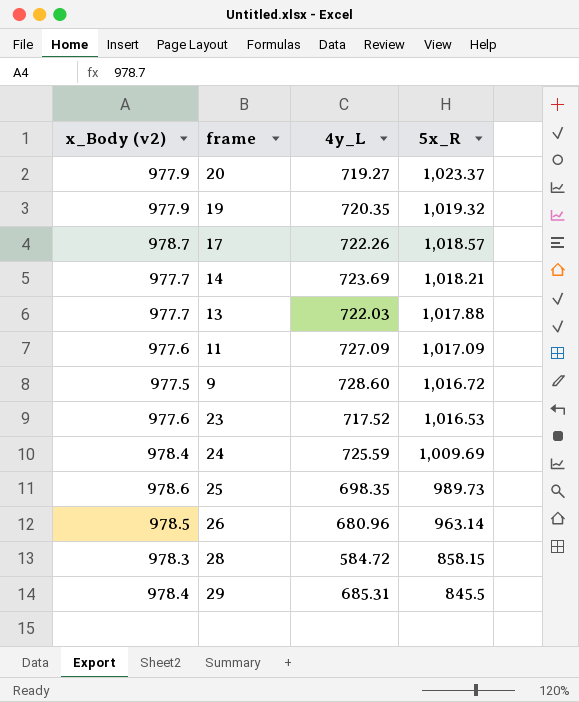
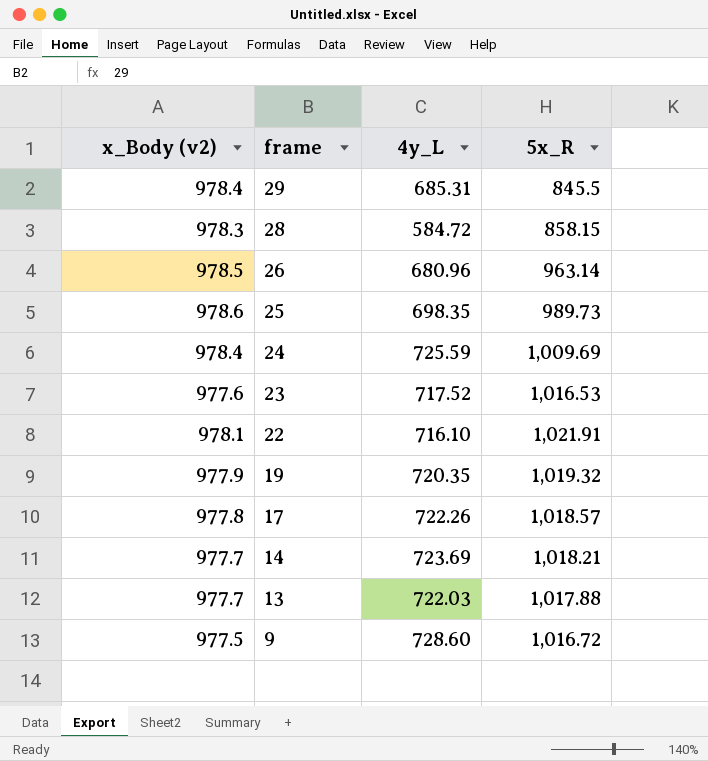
row order: 5x_R descending -> frame descending
row 20: 977.9 | 719.27 | 1,023.37 -> none
row 11: 977.6 | 727.09 | 1,017.09 -> none
row 22: none -> 978.1 | 716.10 | 1,021.91
17 | x_Body (v2): 978.7 -> 977.8

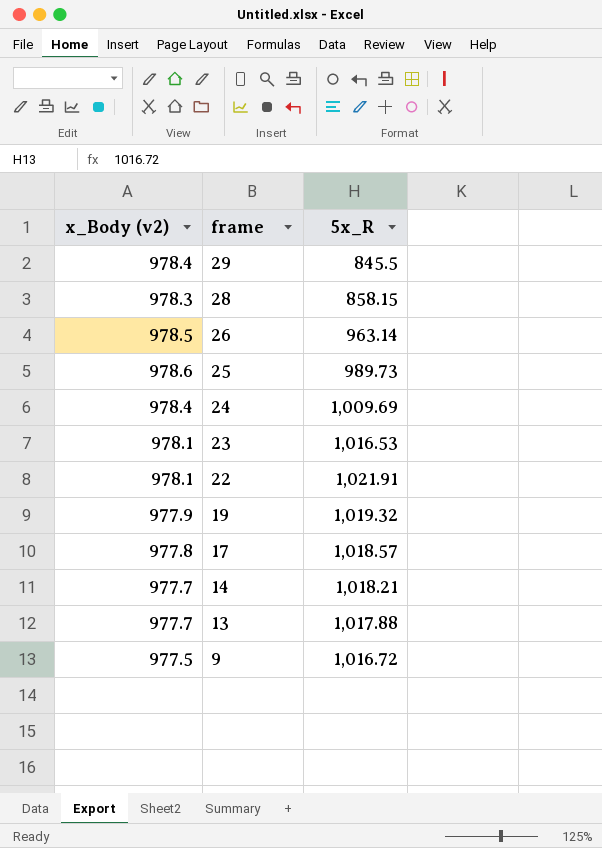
column 4y_L | position: 3 -> none
23 | x_Body (v2): 977.6 -> 978.1

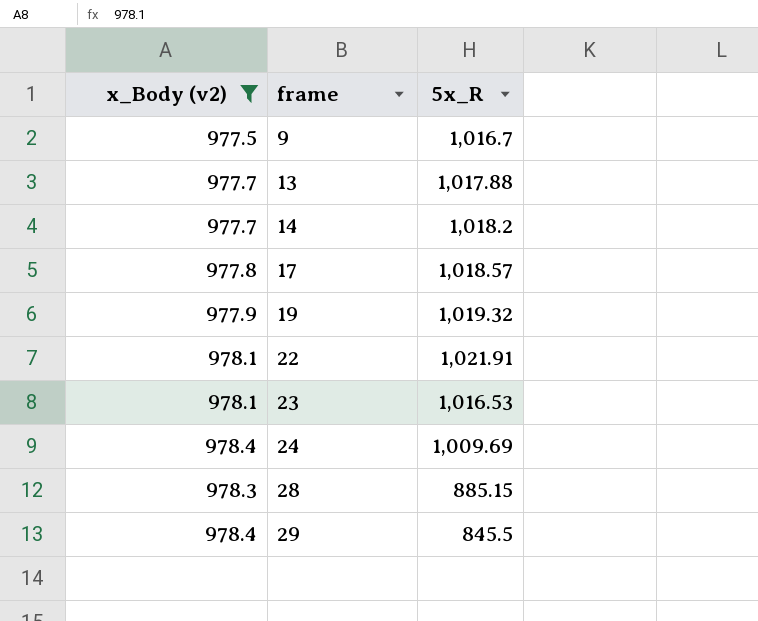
filter: none -> x_Body (v2) <= 978.4
row order: frame descending -> frame ascending
9 | 5x_R: 1,016.72 -> 1,016.7
14 | 5x_R: 1,018.21 -> 1,018.2
28 | 5x_R: 858.15 -> 885.15

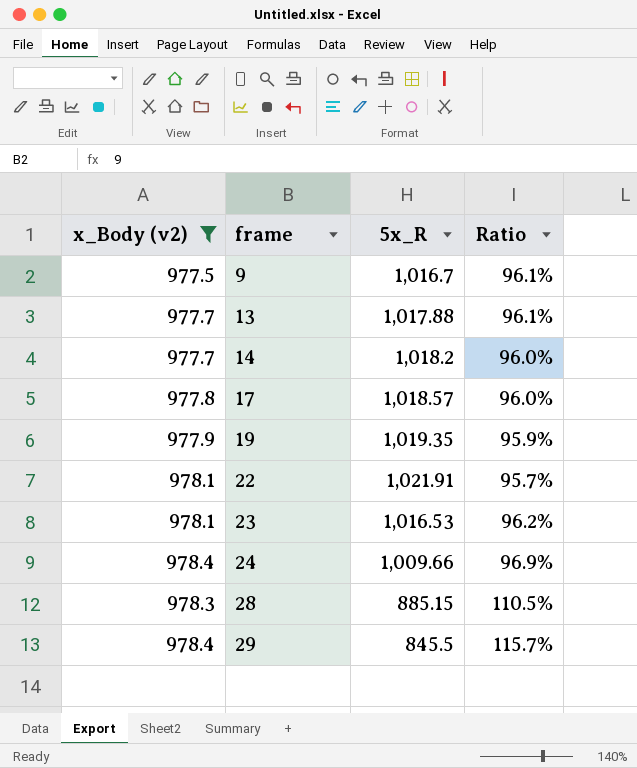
column Ratio | formula: none -> [x_Body (v2)] / [5x_R]
19 | 5x_R: 1,019.32 -> 1,019.35
24 | 5x_R: 1,009.69 -> 1,009.66

